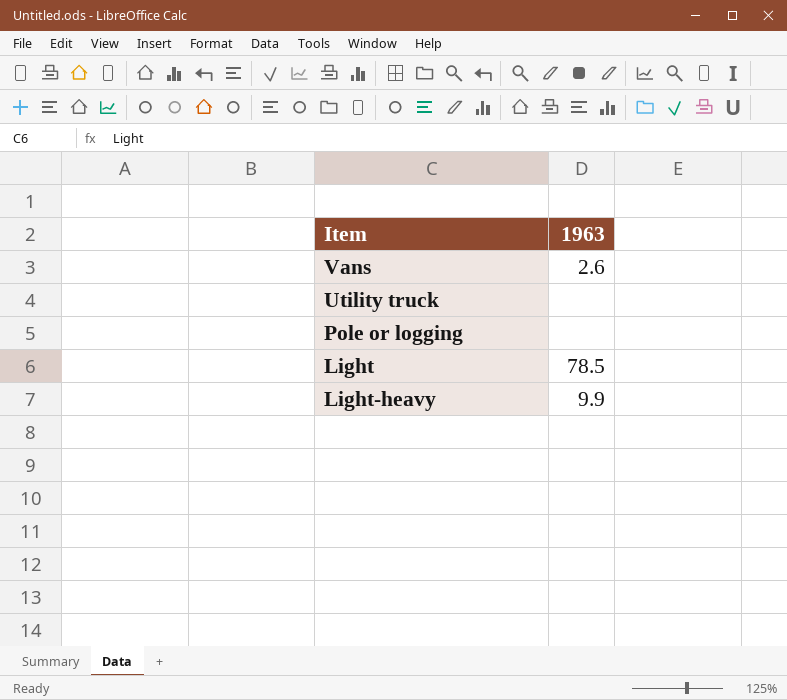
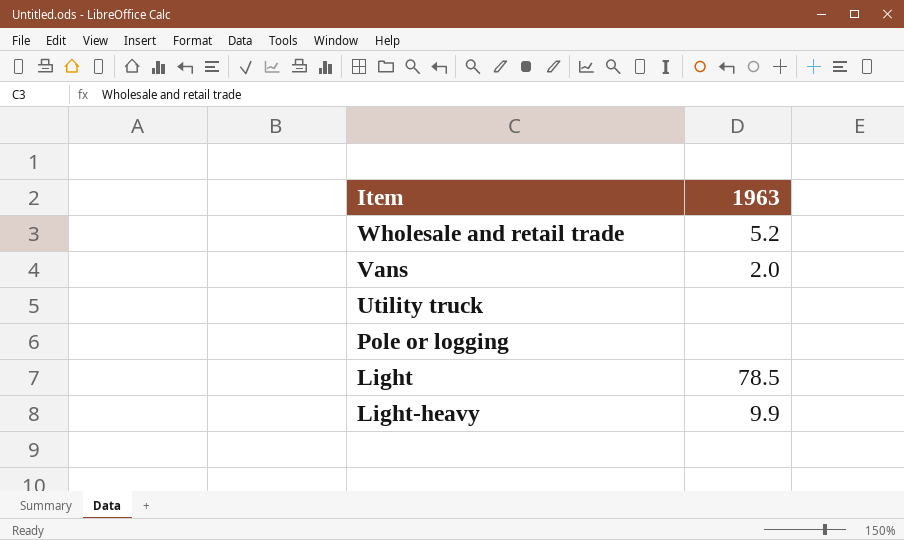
row Wholesale and retail trade: none -> 5.2
Vans | 1963: 2.6 -> 2.0

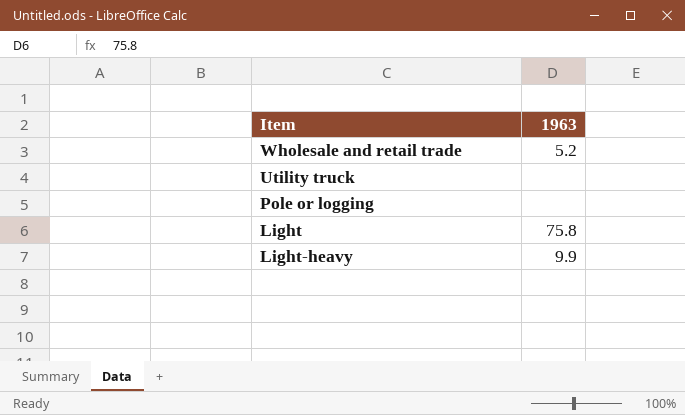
row Vans: 2.0 -> none
Light | 1963: 78.5 -> 75.8

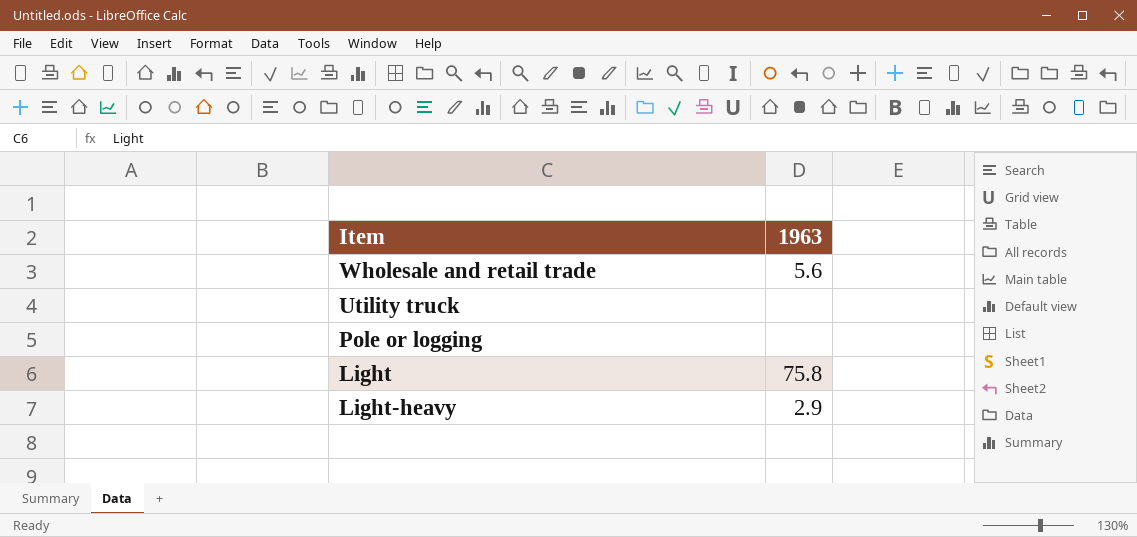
Wholesale and retail trade | 1963: 5.2 -> 5.6
Light-heavy | 1963: 9.9 -> 2.9

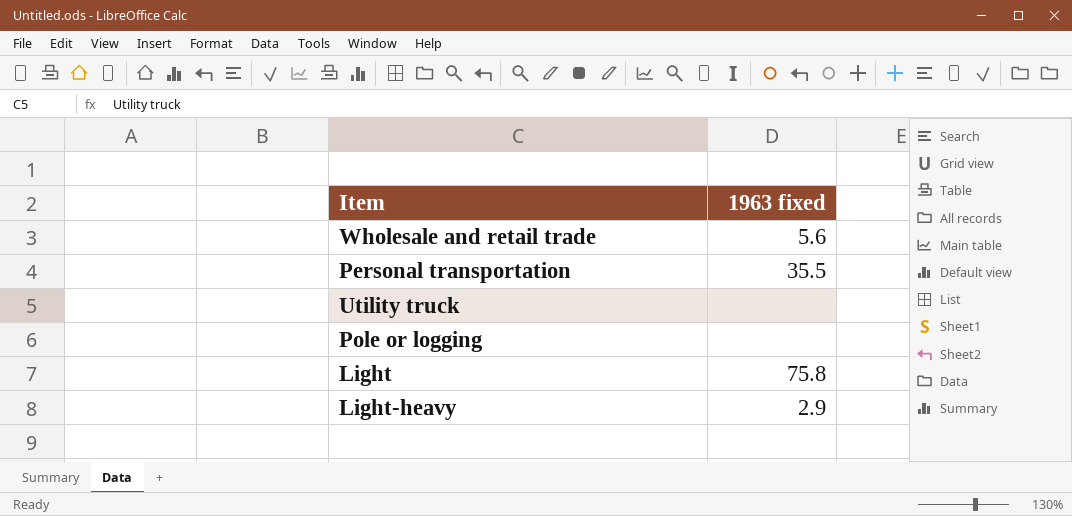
column name: 1963 -> 1963 fixed
row Personal transportation: none -> 35.5

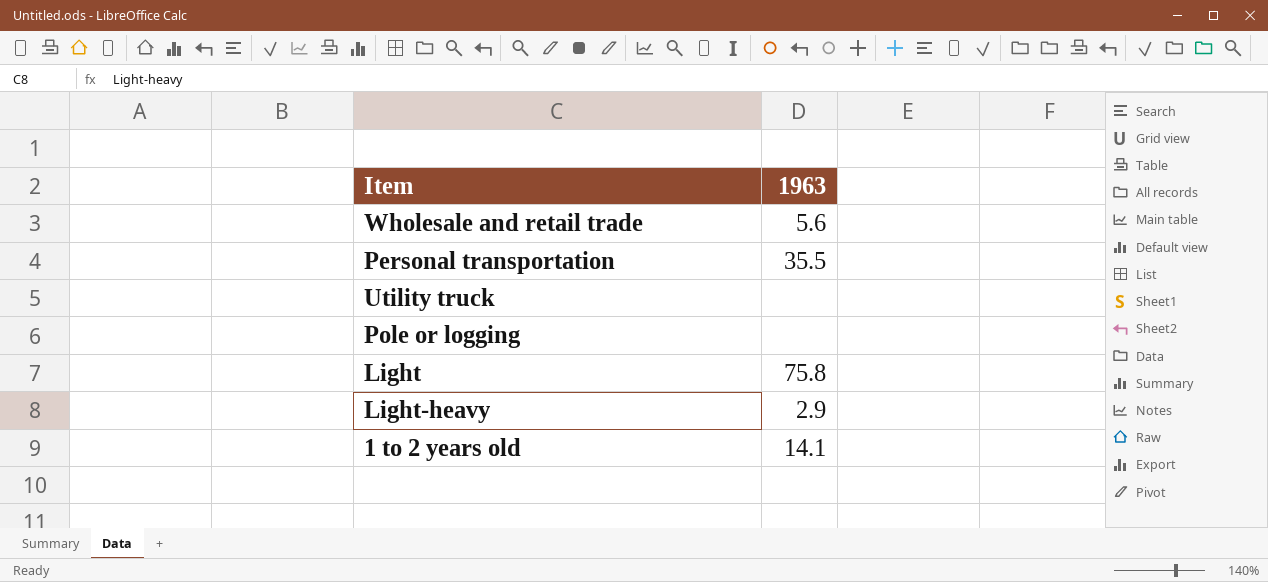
column name: 1963 fixed -> 1963
row 1 to 2 years old: none -> 14.1

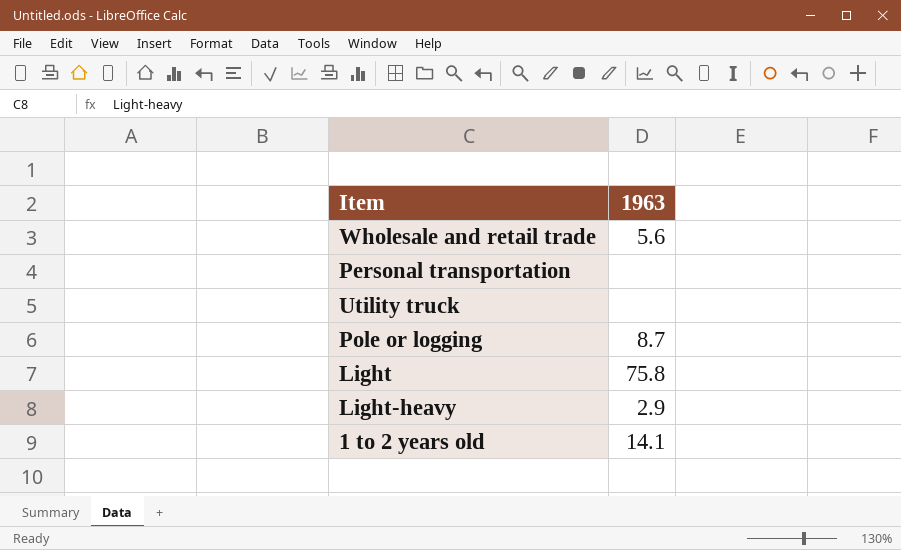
Personal transportation | 1963: 35.5 -> none
Pole or logging | 1963: none -> 8.7

